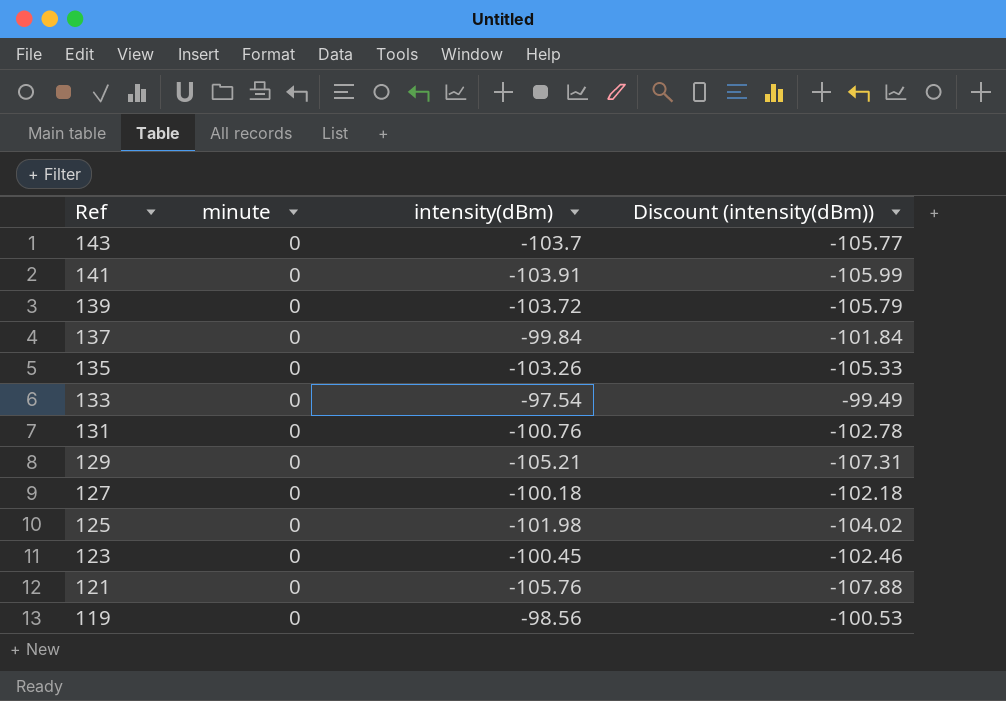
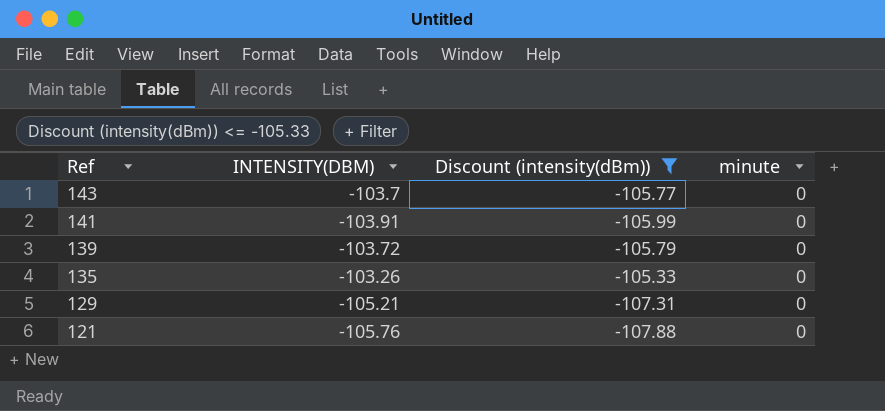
filter: none -> Discount (intensity(dBm)) <= -105.33
column name: intensity(dBm) -> INTENSITY(DBM)
column minute | position: 2 -> 4

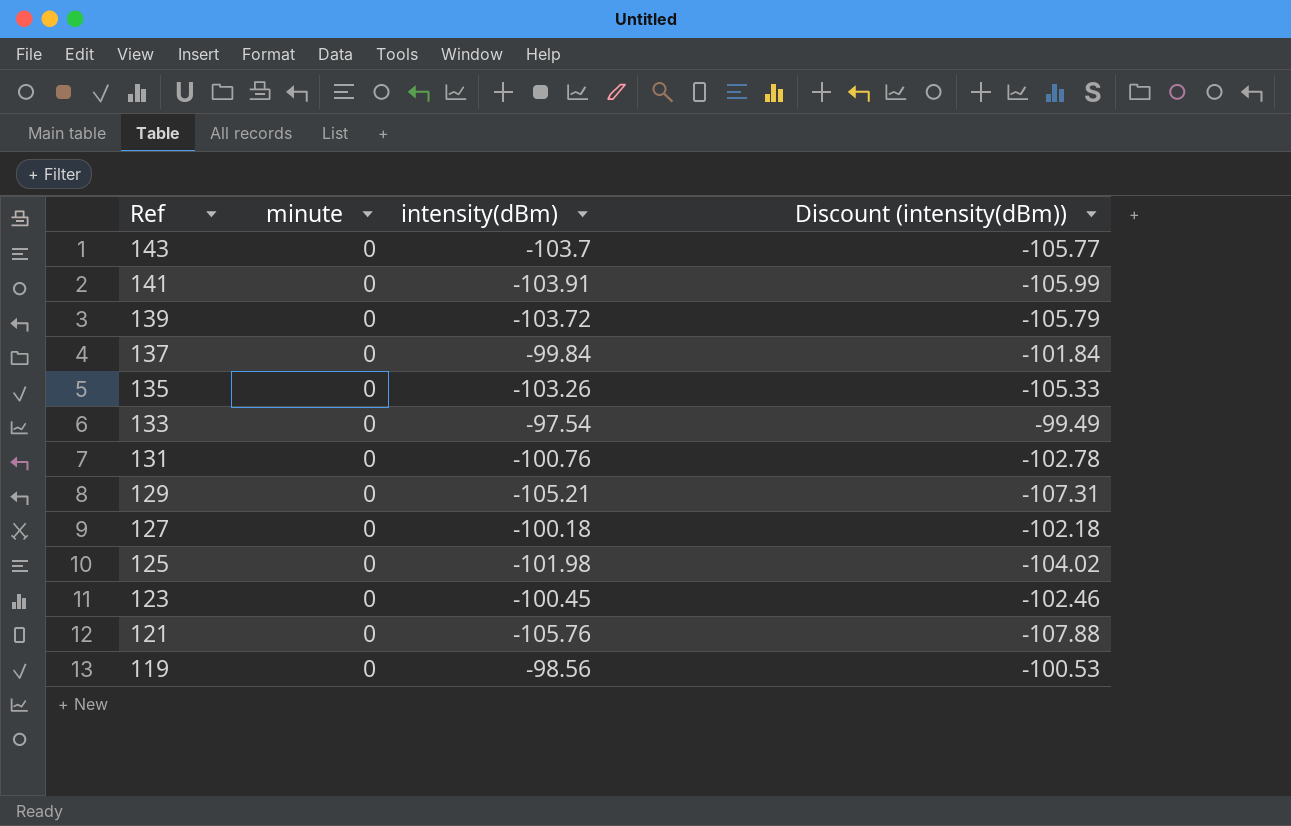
filter: Discount (intensity(dBm)) <= -105.33 -> none
column minute | position: 4 -> 2
column name: INTENSITY(DBM) -> intensity(dBm)

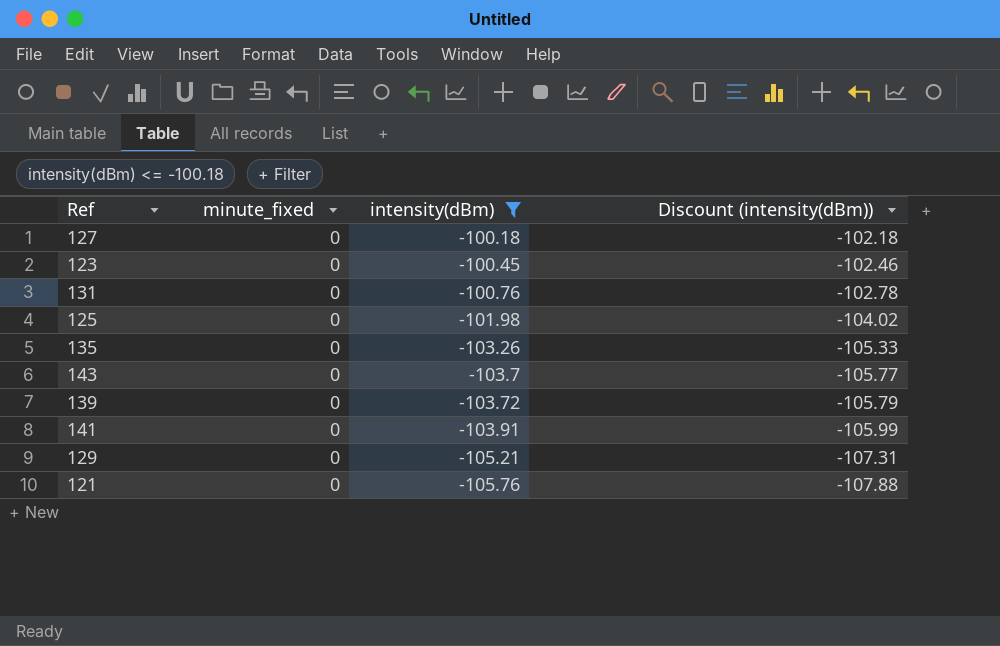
filter: none -> intensity(dBm) <= -100.18
row order: Ref descending -> intensity(dBm) descending
column name: minute -> minute_fixed

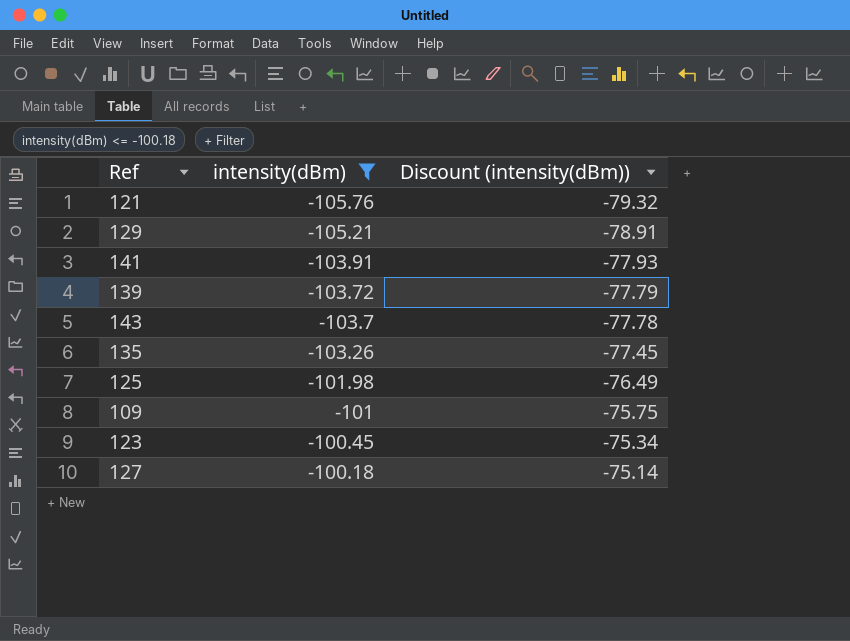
row order: intensity(dBm) descending -> intensity(dBm) ascending
column minute_fixed | position: 2 -> none
column Discount (intensity(dBm)) | formula: [intensity(dBm)] * 1.02 -> [intensity(dBm)] * 0.75
row 131: 0 | -100.76 | -102.78 -> none
row 109: none -> -101 | -75.75

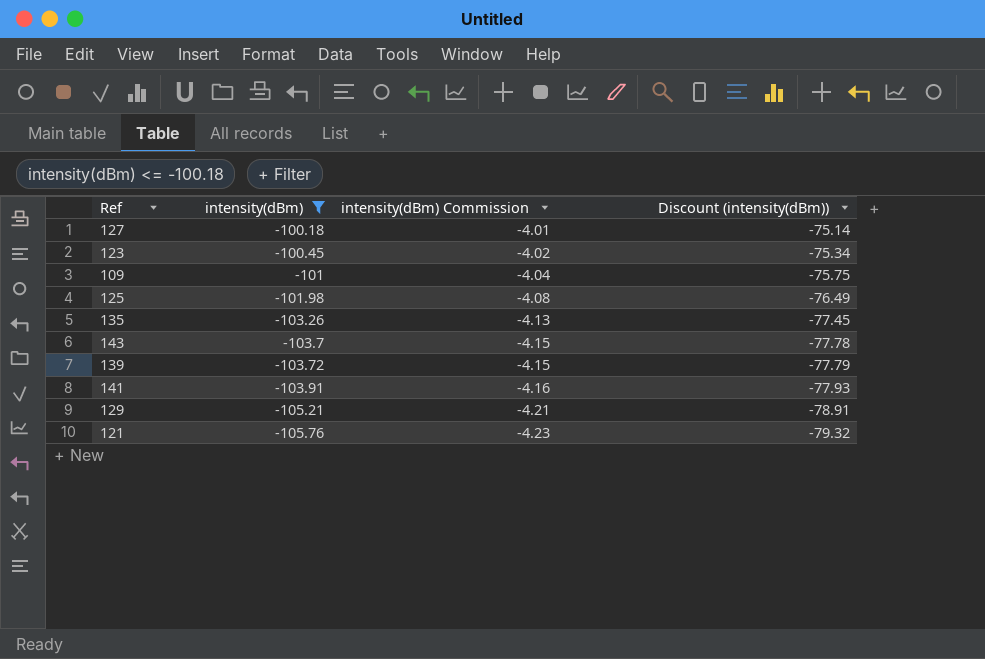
row order: intensity(dBm) ascending -> intensity(dBm) descending
column intensity(dBm) Commission | formula: none -> [intensity(dBm)] * 0.04

